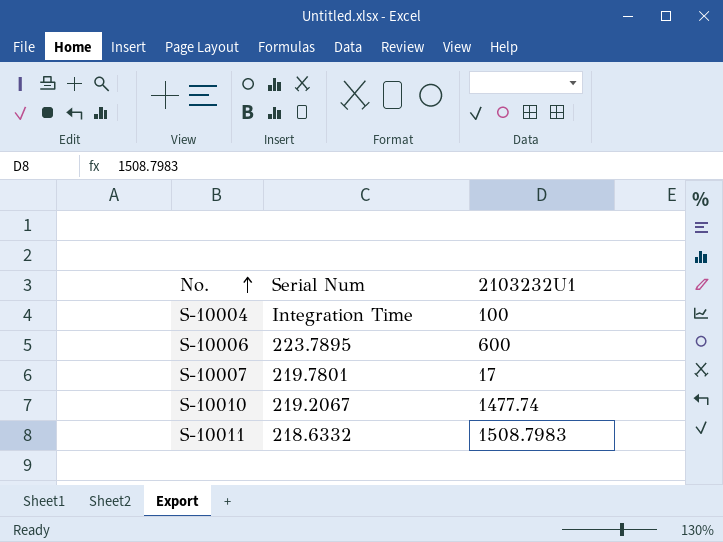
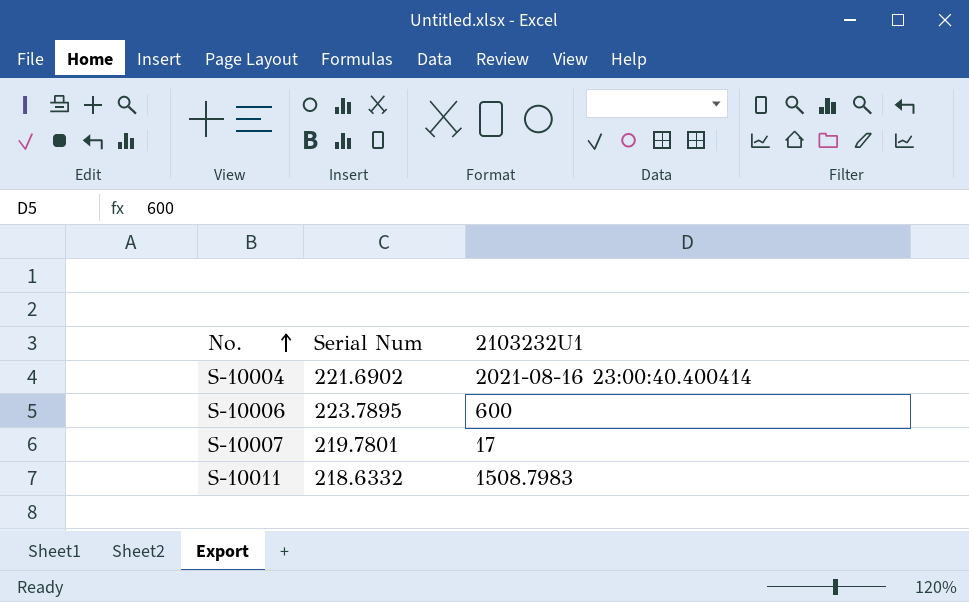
row S-10010: 219.2067 | 1477.74 -> none
S-10004 | Serial Num: Integration Time -> 221.6902
S-10004 | 2103232U1: 100 -> 2021-08-16 23:00:40.400414

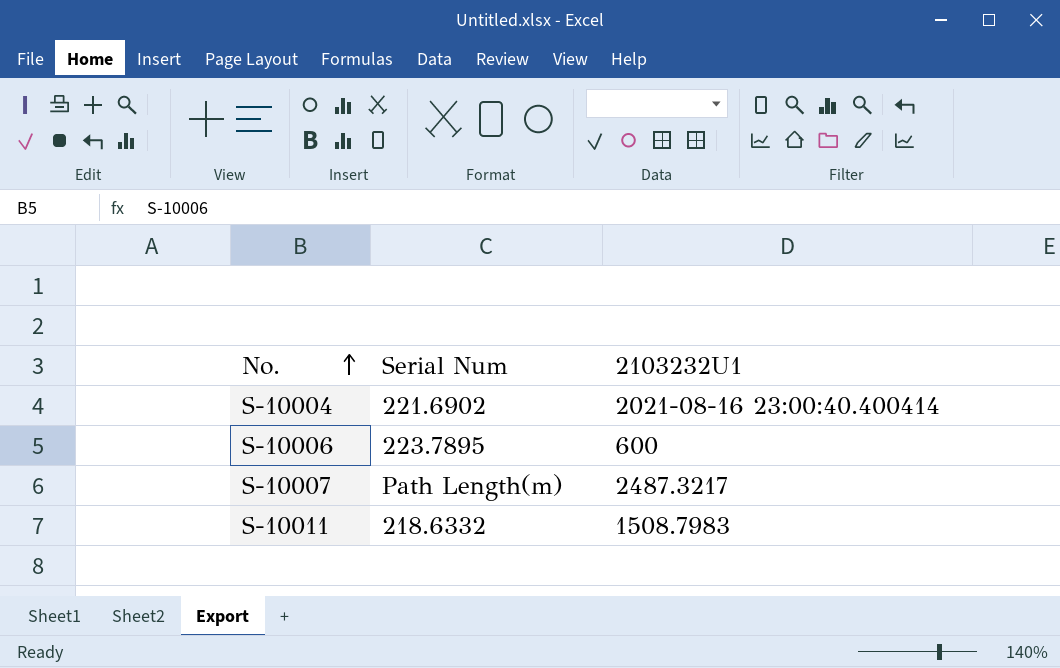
S-10007 | Serial Num: 219.7801 -> Path Length(m)
S-10007 | 2103232U1: 17 -> 2487.3217

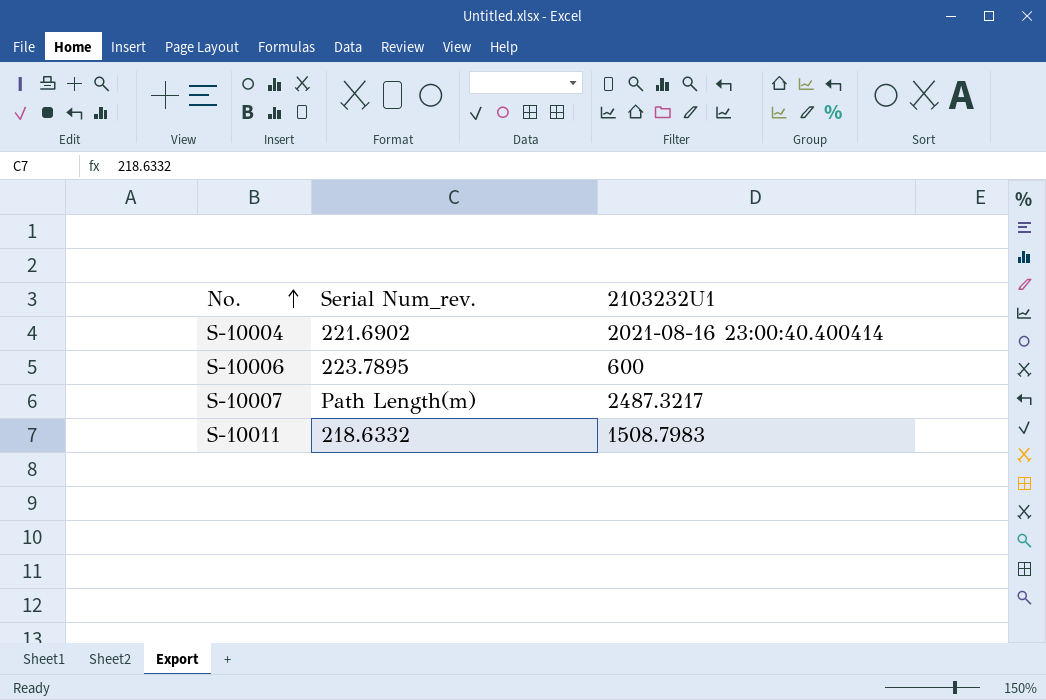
column name: Serial Num -> Serial Num_rev.

